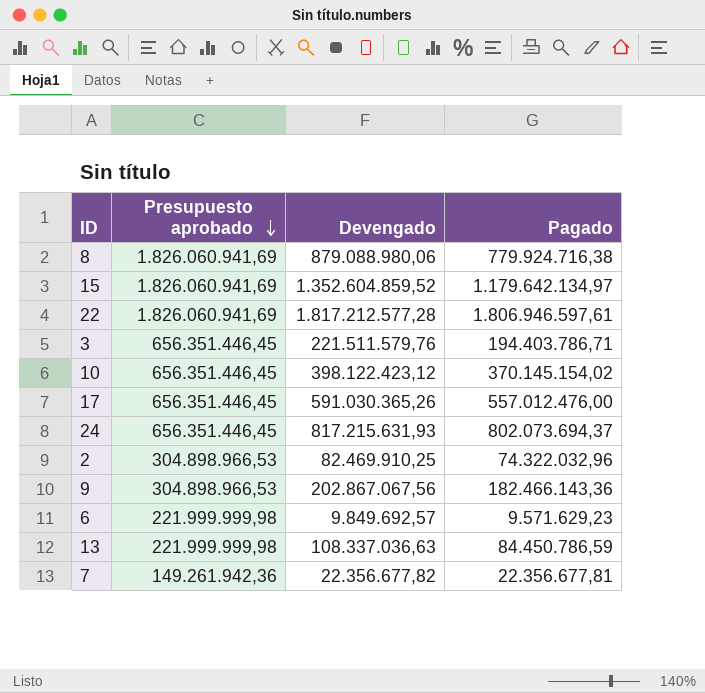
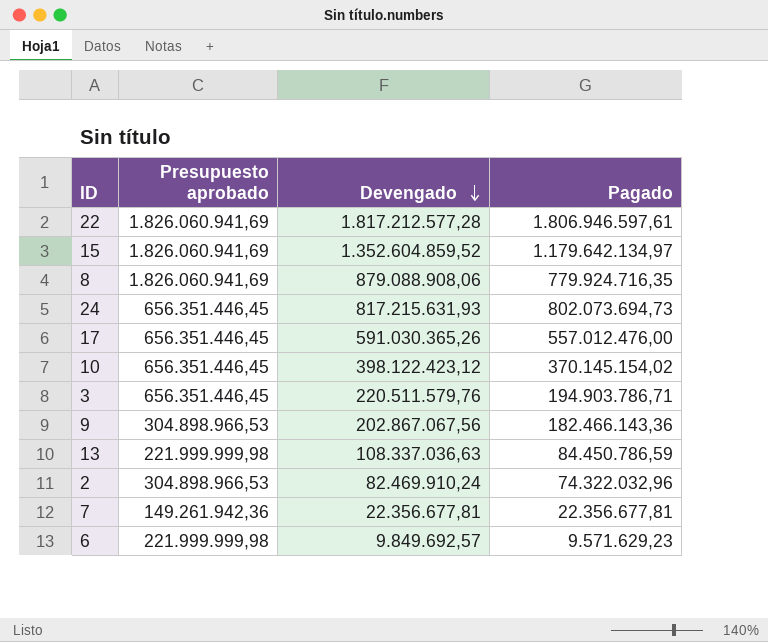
row order: Presupuesto aprobado descending -> Devengado descending
8 | Devengado: 879.088.980,06 -> 879.088.908,06
8 | Pagado: 779.924.716,38 -> 779.924.716,35
24 | Pagado: 802.073.694,37 -> 802.073.694,73
3 | Devengado: 221.511.579,76 -> 220.511.579,76
3 | Pagado: 194.403.786,71 -> 194.903.786,71
2 | Devengado: 82.469.910,25 -> 82.469.910,24
7 | Devengado: 22.356.677,82 -> 22.356.677,81

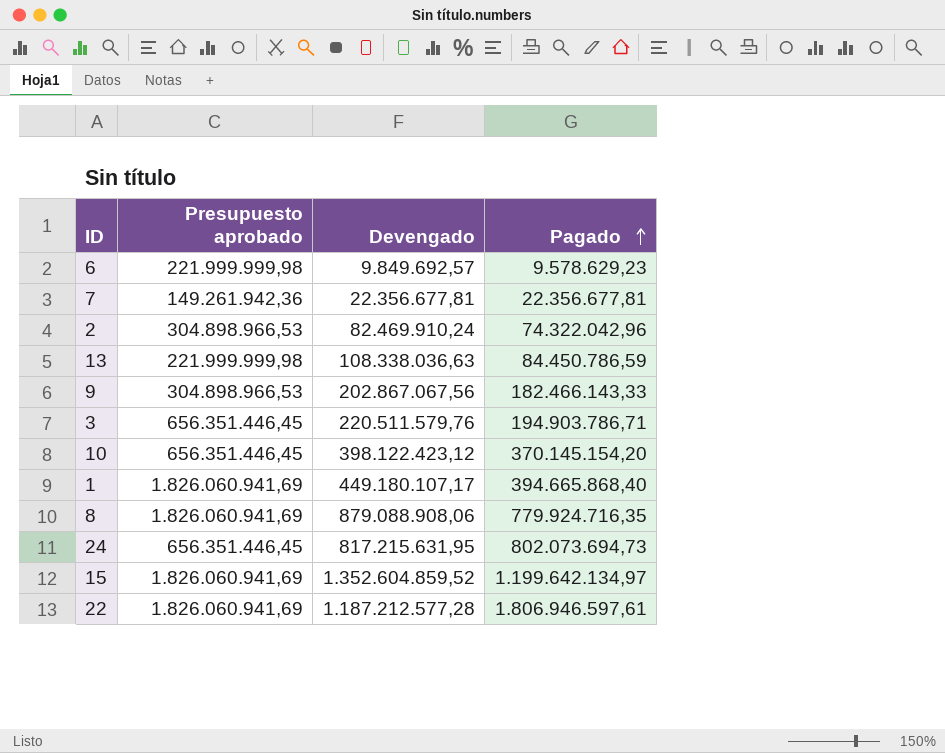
row order: Devengado descending -> Pagado ascending
row 17: 656.351.446,45 | 591.030.365,26 | 557.012.476,00 -> none
6 | Pagado: 9.571.629,23 -> 9.578.629,23
2 | Pagado: 74.322.032,96 -> 74.322.042,96
13 | Devengado: 108.337.036,63 -> 108.338.036,63
9 | Pagado: 182.466.143,36 -> 182.466.143,33
10 | Pagado: 370.145.154,02 -> 370.145.154,20
row 1: none -> 1.826.060.941,69 | 449.180.107,17 | 394.665.868,40
24 | Devengado: 817.215.631,93 -> 817.215.631,95
15 | Pagado: 1.179.642.134,97 -> 1.199.642.134,97
22 | Devengado: 1.817.212.577,28 -> 1.187.212.577,28

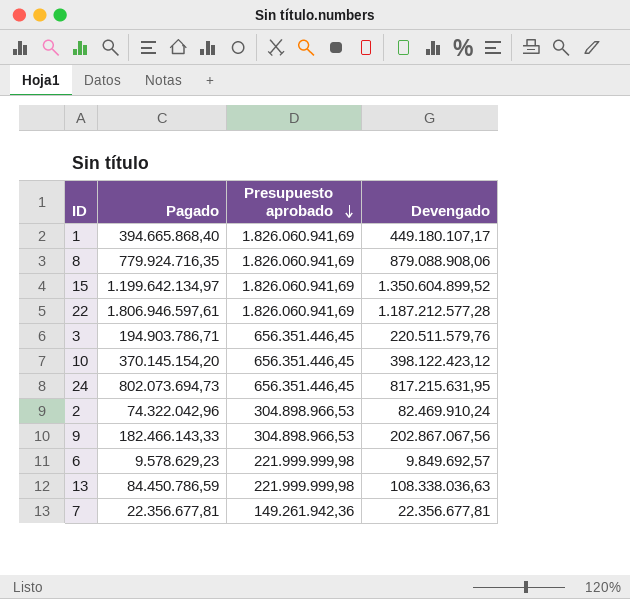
row order: Pagado ascending -> Presupuesto aprobado descending
column Pagado | position: 4 -> 2
15 | Devengado: 1.352.604.859,52 -> 1.350.604.899,52

